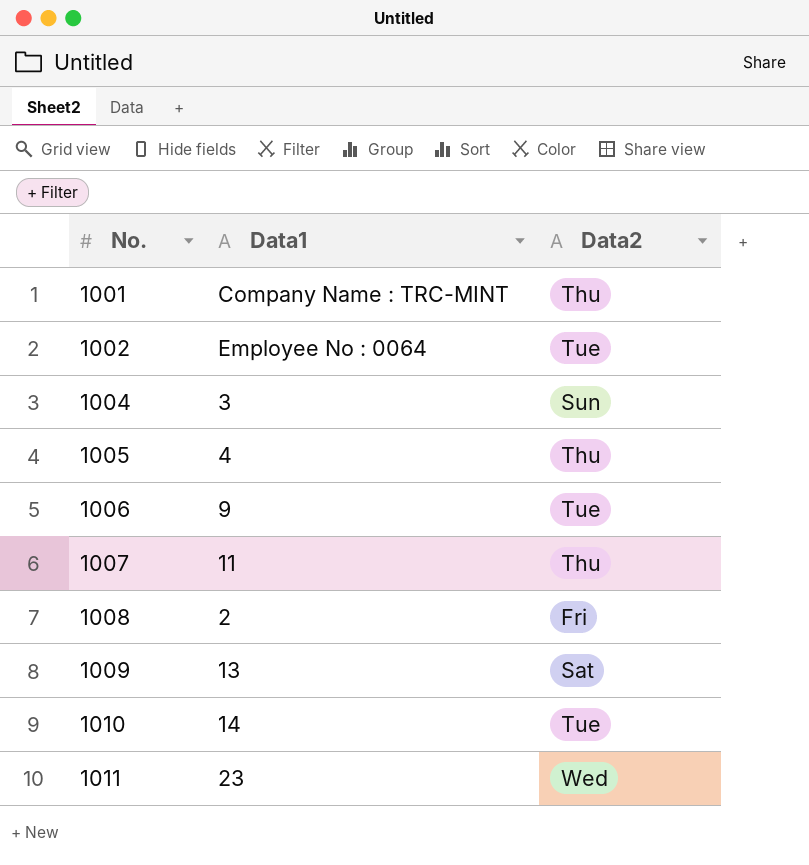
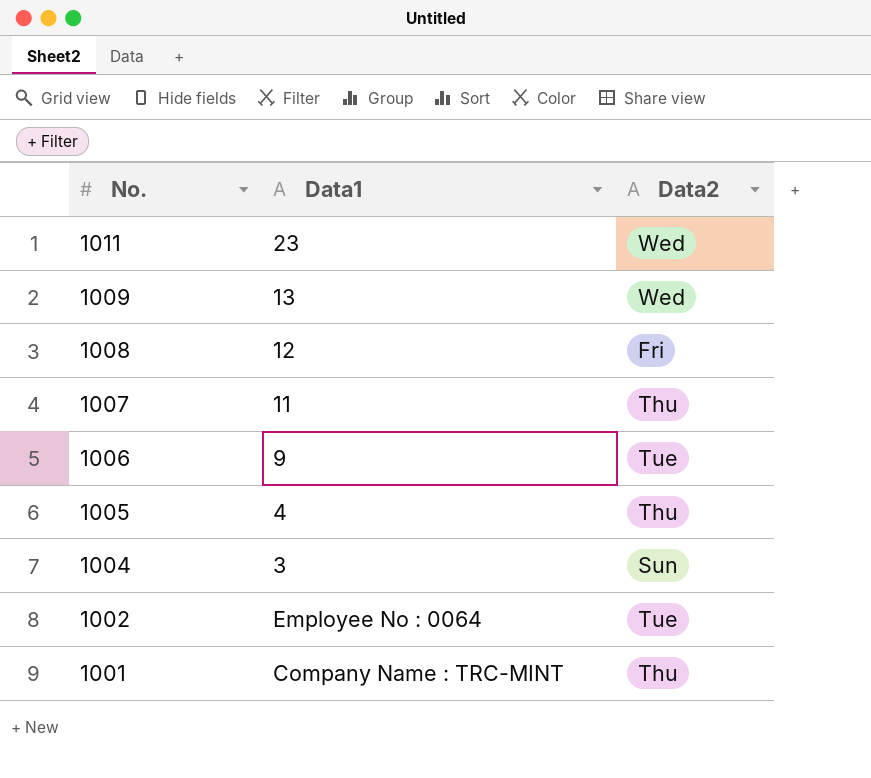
row order: No. ascending -> No. descending
row 1010: 14 | Tue -> none
1009 | Data2: Sat -> Wed
1008 | Data1: 2 -> 12

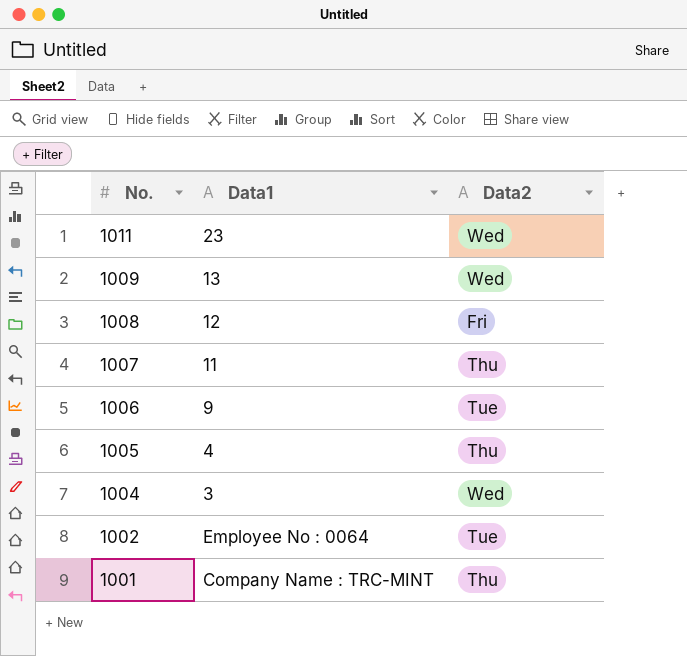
1004 | Data2: Sun -> Wed

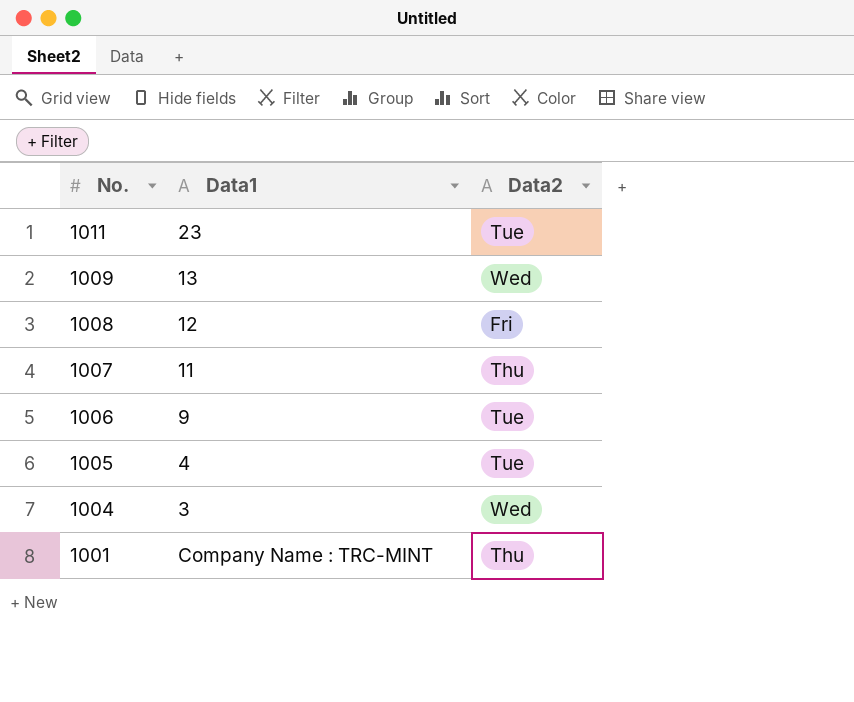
row 1002: Employee No : 0064 | Tue -> none
1011 | Data2: Wed -> Tue
1005 | Data2: Thu -> Tue

